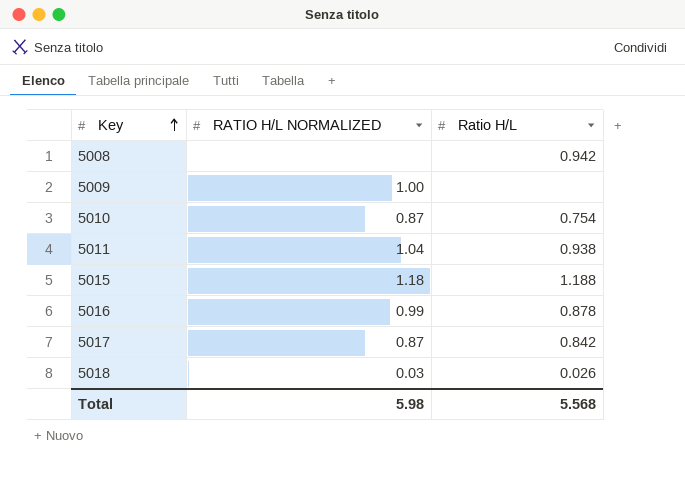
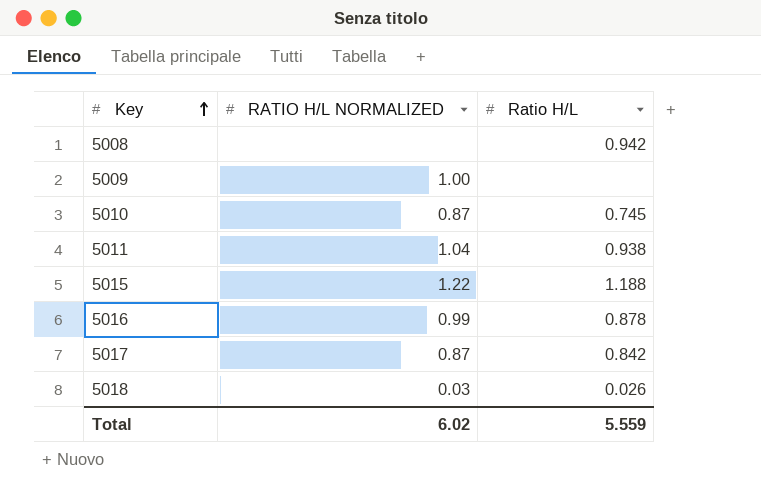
5010 | Ratio H/L: 0.754 -> 0.745
5015 | RATIO H/L NORMALIZED: 1.18 -> 1.22
Total | RATIO H/L NORMALIZED: 5.98 -> 6.02
Total | Ratio H/L: 5.568 -> 5.559

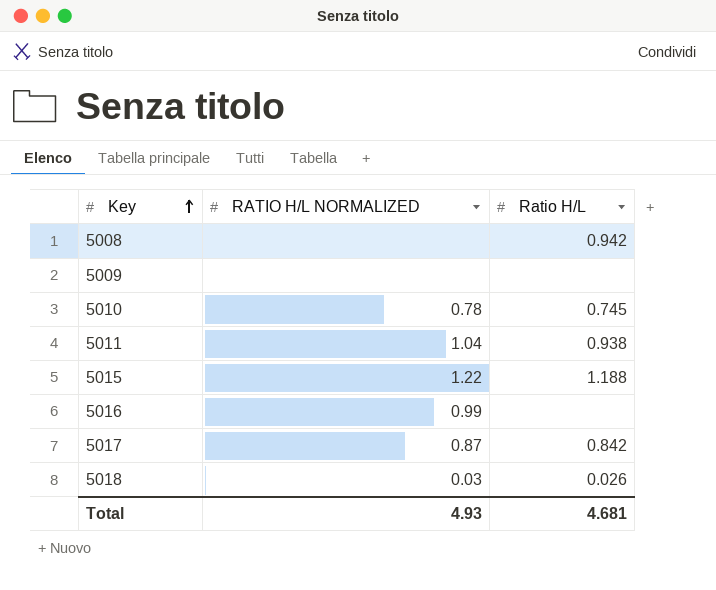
5009 | RATIO H/L NORMALIZED: 1.00 -> none
5010 | RATIO H/L NORMALIZED: 0.87 -> 0.78
5016 | Ratio H/L: 0.878 -> none
Total | RATIO H/L NORMALIZED: 6.02 -> 4.93
Total | Ratio H/L: 5.559 -> 4.681

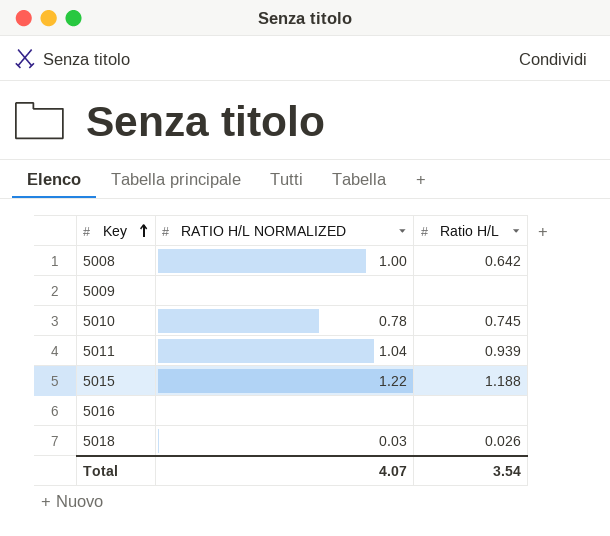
row 5017: 0.87 | 0.842 -> none
5008 | RATIO H/L NORMALIZED: none -> 1.00
5008 | Ratio H/L: 0.942 -> 0.642
5011 | Ratio H/L: 0.938 -> 0.939
5016 | RATIO H/L NORMALIZED: 0.99 -> none
Total | RATIO H/L NORMALIZED: 4.93 -> 4.07
Total | Ratio H/L: 4.681 -> 3.54

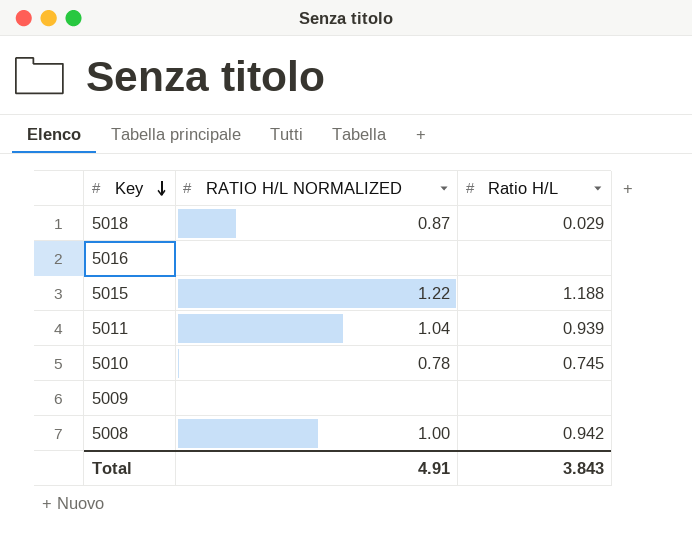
row order: Key ascending -> Key descending
5018 | RATIO H/L NORMALIZED: 0.03 -> 0.87
5018 | Ratio H/L: 0.026 -> 0.029
5008 | Ratio H/L: 0.642 -> 0.942
Total | RATIO H/L NORMALIZED: 4.07 -> 4.91
Total | Ratio H/L: 3.54 -> 3.843

